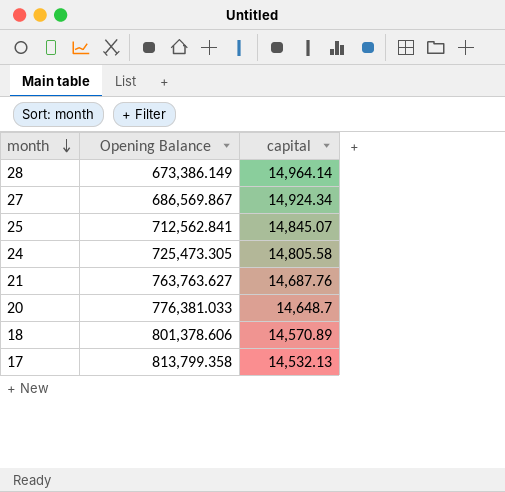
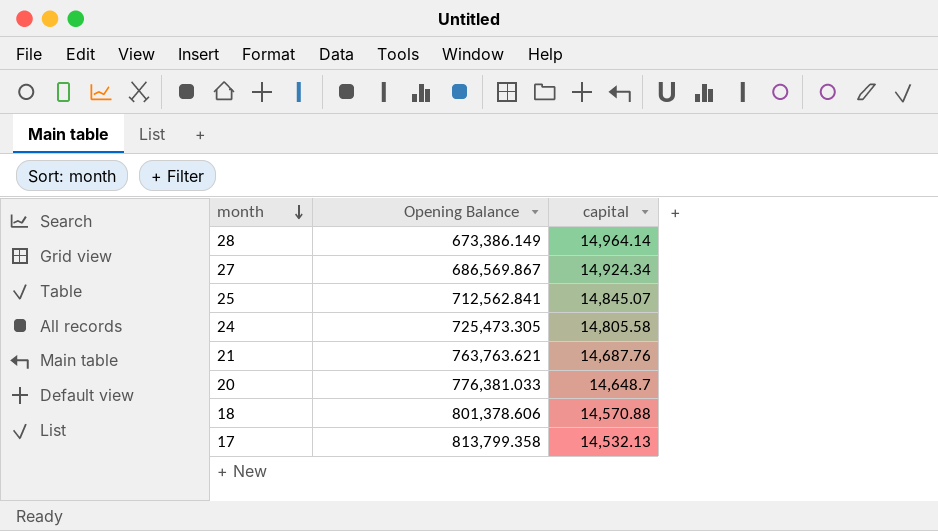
21 | Opening Balance: 763,763.627 -> 763,763.621
18 | capital: 14,570.89 -> 14,570.88

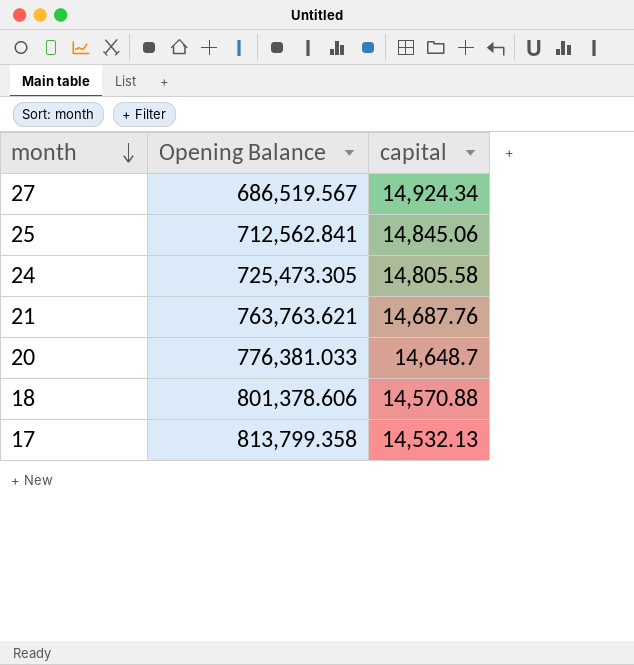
row 28: 673,386.149 | 14,964.14 -> none
27 | Opening Balance: 686,569.867 -> 686,519.567
25 | capital: 14,845.07 -> 14,845.06

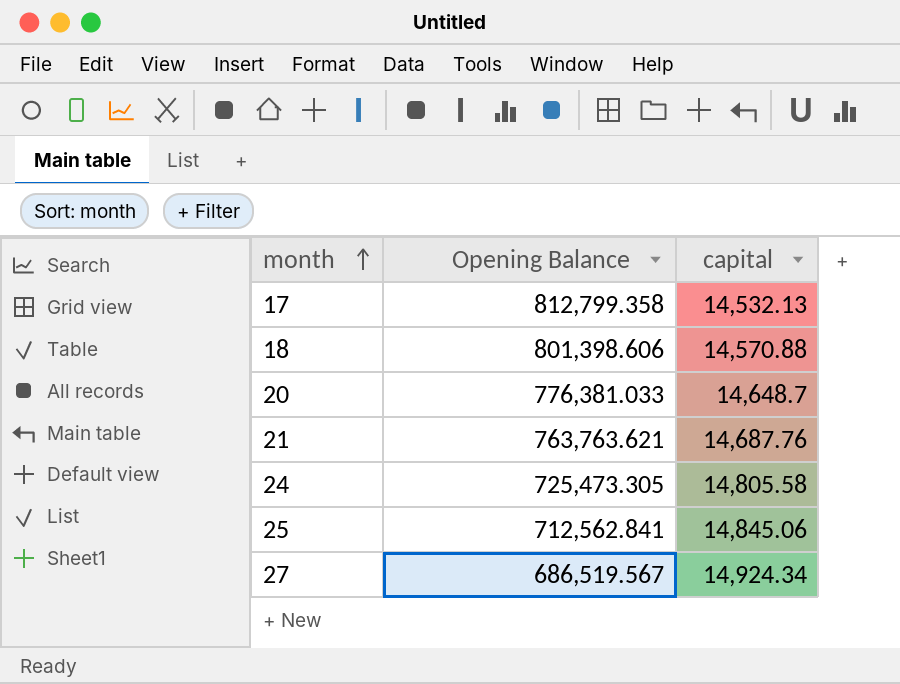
row order: month descending -> month ascending
17 | Opening Balance: 813,799.358 -> 812,799.358
18 | Opening Balance: 801,378.606 -> 801,398.606

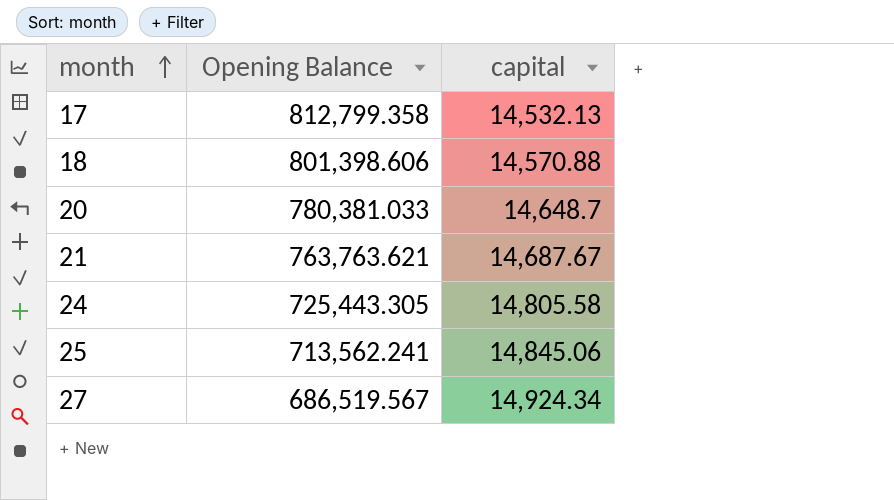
20 | Opening Balance: 776,381.033 -> 780,381.033
21 | capital: 14,687.76 -> 14,687.67
24 | Opening Balance: 725,473.305 -> 725,443.305
25 | Opening Balance: 712,562.841 -> 713,562.241

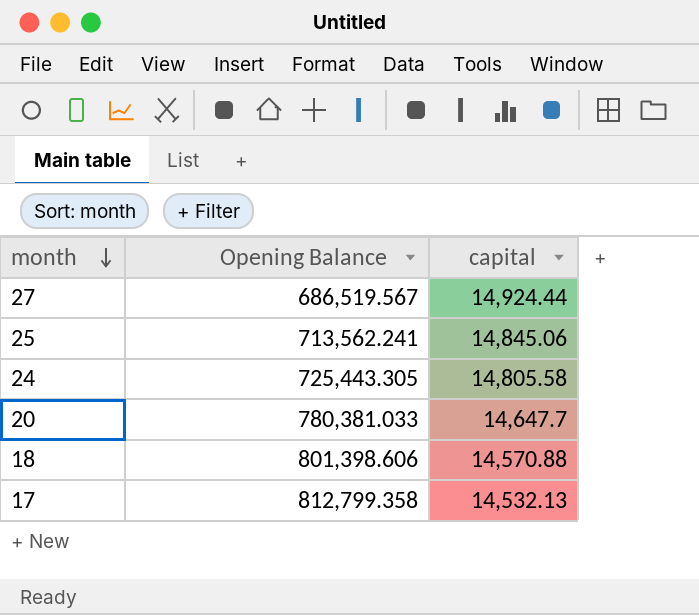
row order: month ascending -> month descending
row 21: 763,763.621 | 14,687.67 -> none
27 | capital: 14,924.34 -> 14,924.44
20 | capital: 14,648.7 -> 14,647.7

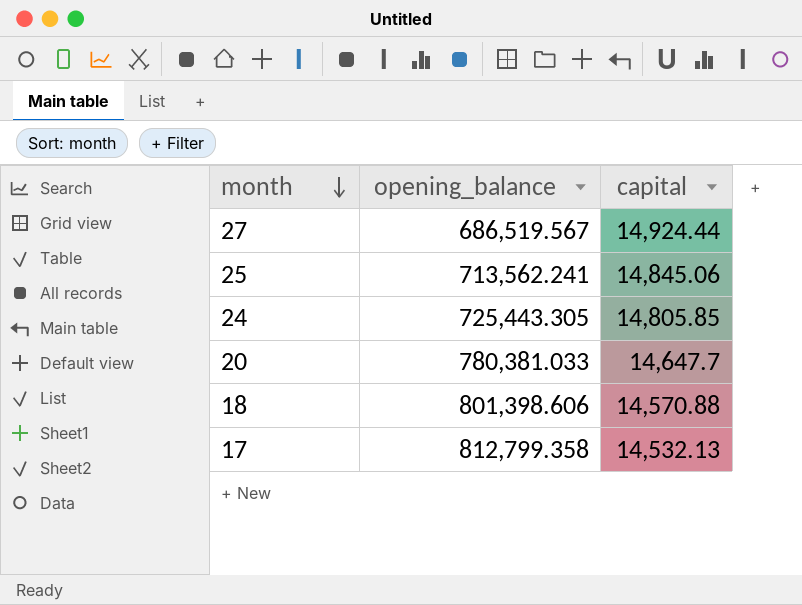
column name: Opening Balance -> opening_balance
24 | capital: 14,805.58 -> 14,805.85

